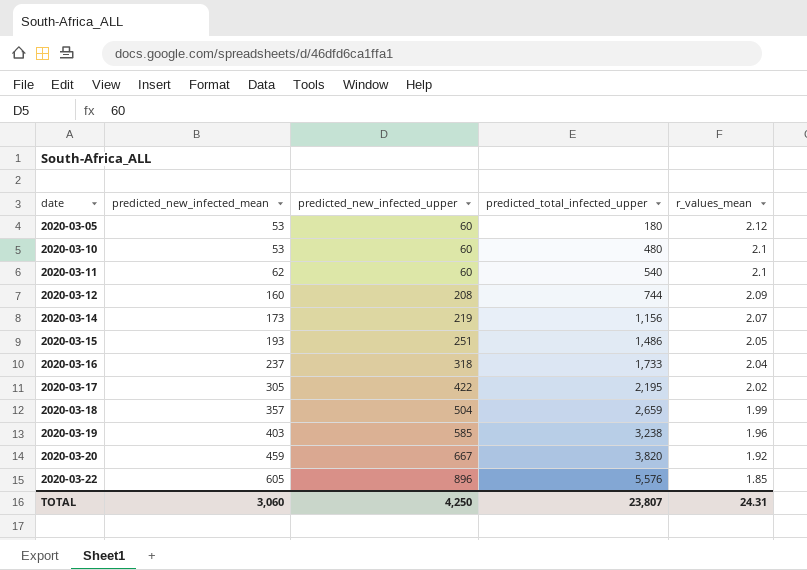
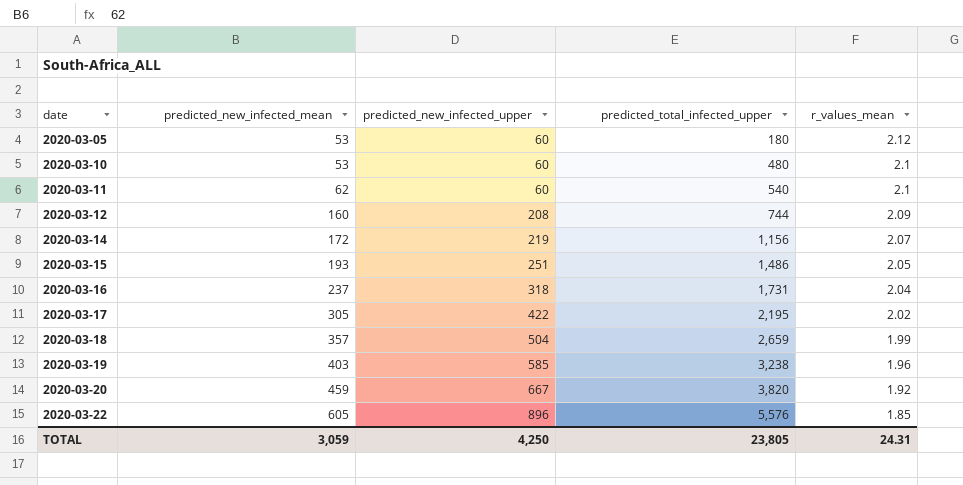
2020-03-14 | predicted_new_infected_mean: 173 -> 172
2020-03-16 | predicted_total_infected_upper: 1,733 -> 1,731
TOTAL | predicted_new_infected_mean: 3,060 -> 3,059
TOTAL | predicted_total_infected_upper: 23,807 -> 23,805

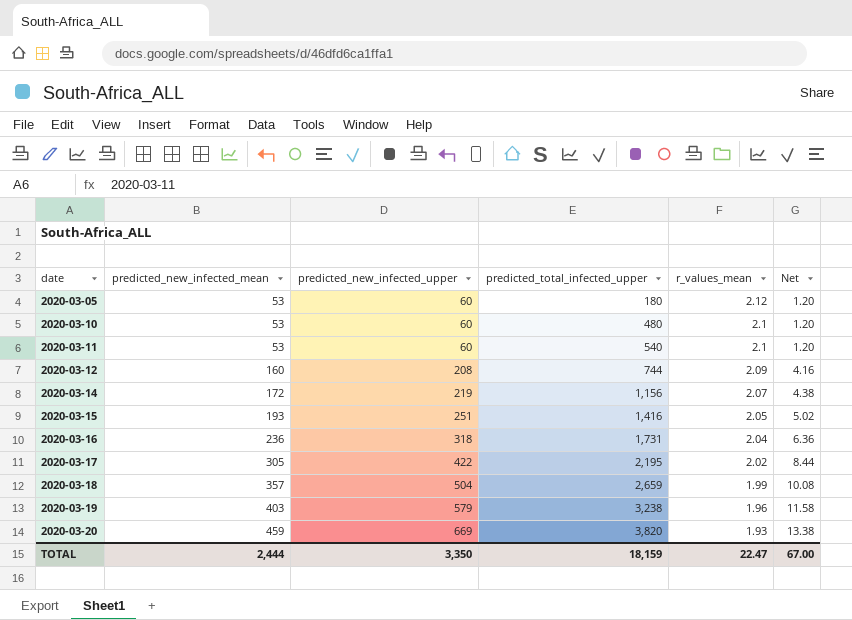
column Net | formula: none -> [predicted_new_infected_upper] * 0.02
row 2020-03-22: 605 | 896 | 5,576 | 1.85 -> none
2020-03-11 | predicted_new_infected_mean: 62 -> 53
2020-03-15 | predicted_total_infected_upper: 1,486 -> 1,416
2020-03-16 | predicted_new_infected_mean: 237 -> 236
2020-03-19 | predicted_new_infected_upper: 585 -> 579
2020-03-20 | predicted_new_infected_upper: 667 -> 669
2020-03-20 | r_values_mean: 1.92 -> 1.93
TOTAL | predicted_new_infected_mean: 3,059 -> 2,444
TOTAL | predicted_new_infected_upper: 4,250 -> 3,350
TOTAL | predicted_total_infected_upper: 23,805 -> 18,159
TOTAL | r_values_mean: 24.31 -> 22.47

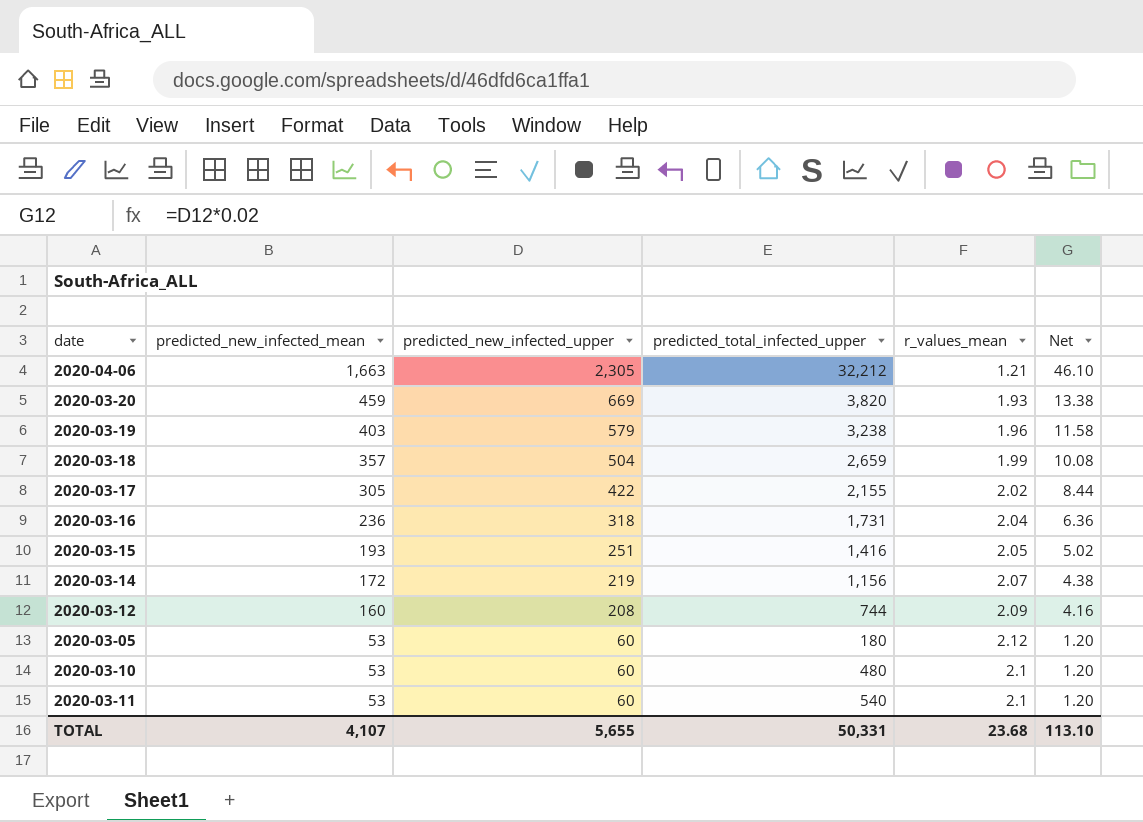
row order: date ascending -> predicted_new_infected_mean descending
row 2020-04-06: none -> 1,663 | 2,305 | 32,212 | 1.21 | 46.10
2020-03-17 | predicted_total_infected_upper: 2,195 -> 2,155
TOTAL | predicted_new_infected_mean: 2,444 -> 4,107
TOTAL | predicted_new_infected_upper: 3,350 -> 5,655
TOTAL | predicted_total_infected_upper: 18,159 -> 50,331
TOTAL | r_values_mean: 22.47 -> 23.68
TOTAL | Net: 67.00 -> 113.10

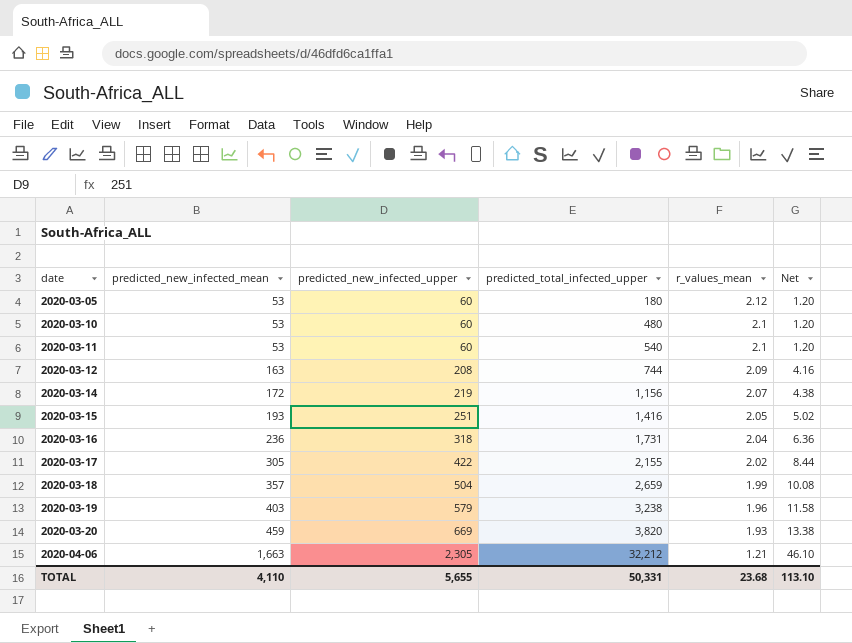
row order: predicted_new_infected_mean descending -> date ascending
2020-03-12 | predicted_new_infected_mean: 160 -> 163
TOTAL | predicted_new_infected_mean: 4,107 -> 4,110

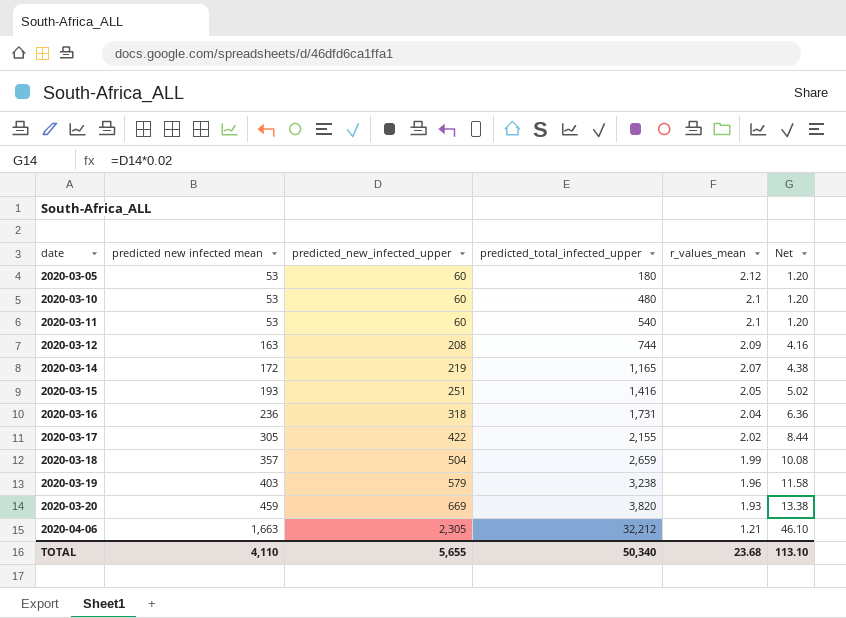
column name: predicted_new_infected_mean -> predicted new infected mean
2020-03-14 | predicted_total_infected_upper: 1,156 -> 1,165
TOTAL | predicted_total_infected_upper: 50,331 -> 50,340

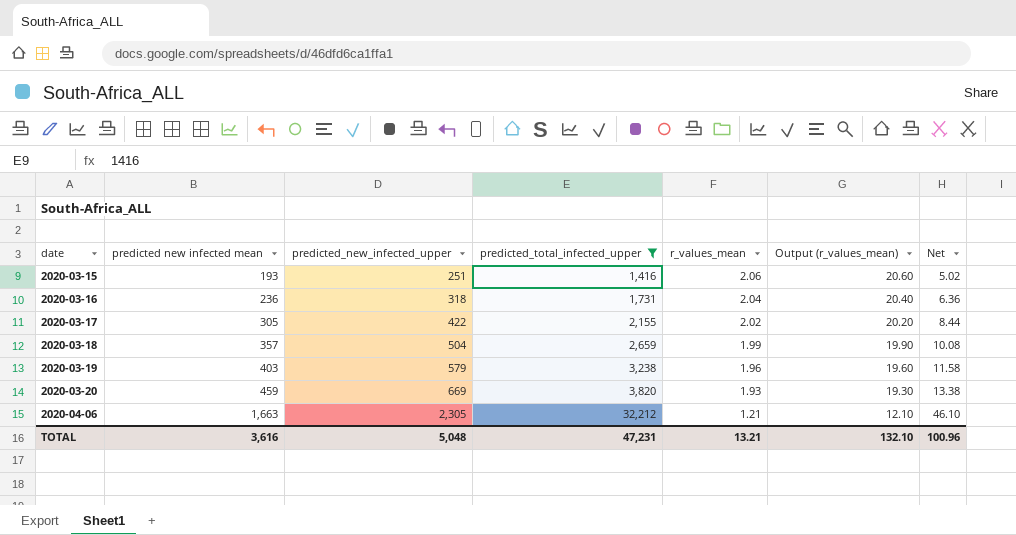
filter: none -> predicted_total_infected_upper >= 1,416
column Output (r_values_mean) | formula: none -> [r_values_mean] * 10
2020-03-15 | r_values_mean: 2.05 -> 2.06
TOTAL | predicted new infected mean: 4,110 -> 3,616
TOTAL | predicted_new_infected_upper: 5,655 -> 5,048
TOTAL | predicted_total_infected_upper: 50,340 -> 47,231
TOTAL | r_values_mean: 23.68 -> 13.21
TOTAL | Net: 113.10 -> 100.96

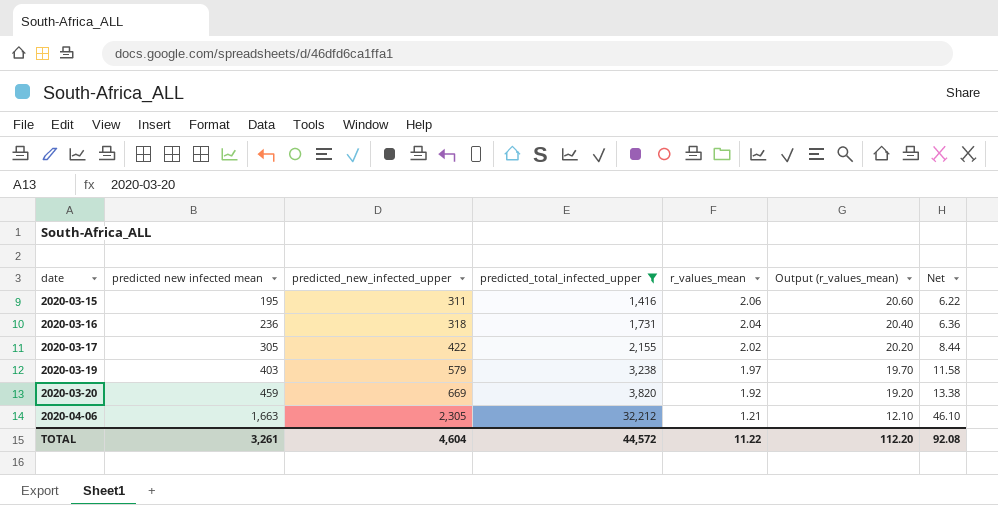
row 2020-03-18: 357 | 504 | 2,659 | 1.99 | 19.90 | 10.08 -> none
2020-03-15 | predicted new infected mean: 193 -> 195
2020-03-15 | predicted_new_infected_upper: 251 -> 311
2020-03-15 | Net: 5.02 -> 6.22
2020-03-19 | r_values_mean: 1.96 -> 1.97
2020-03-19 | Output (r_values_mean): 19.60 -> 19.70
2020-03-20 | r_values_mean: 1.93 -> 1.92
2020-03-20 | Output (r_values_mean): 19.30 -> 19.20
TOTAL | predicted new infected mean: 3,616 -> 3,261
TOTAL | predicted_new_infected_upper: 5,048 -> 4,604
TOTAL | predicted_total_infected_upper: 47,231 -> 44,572
TOTAL | r_values_mean: 13.21 -> 11.22
TOTAL | Output (r_values_mean): 132.10 -> 112.20
TOTAL | Net: 100.96 -> 92.08

